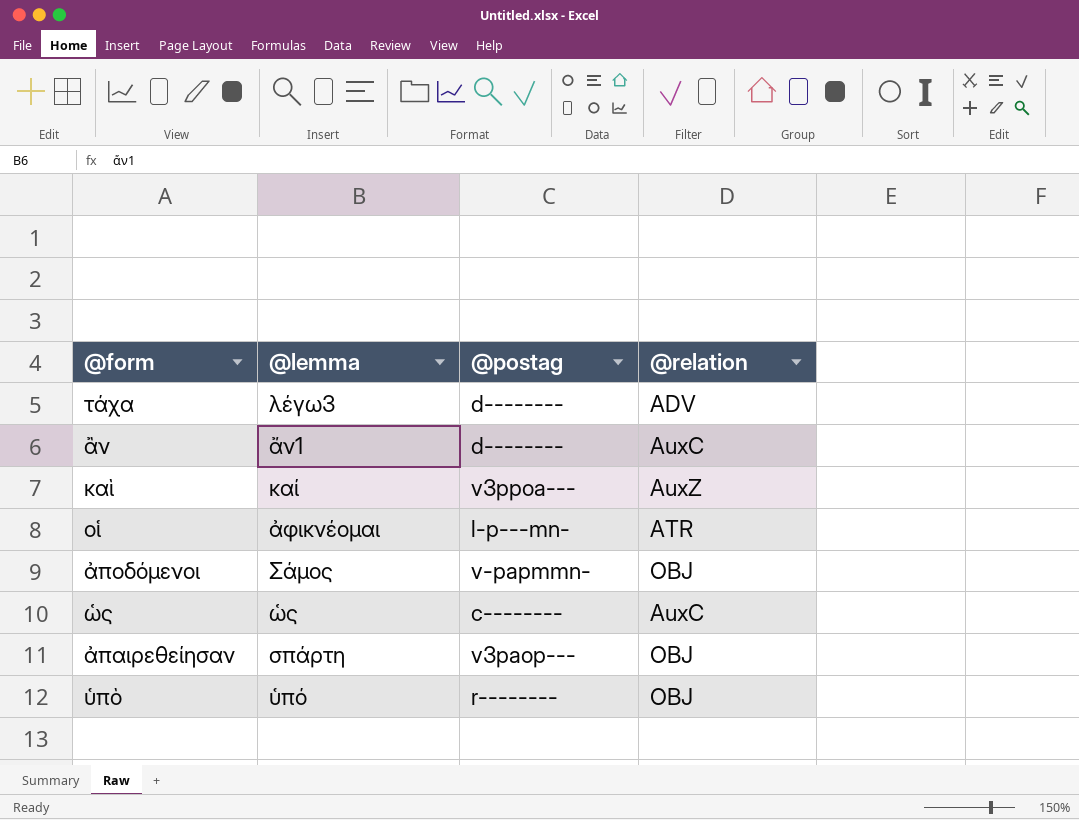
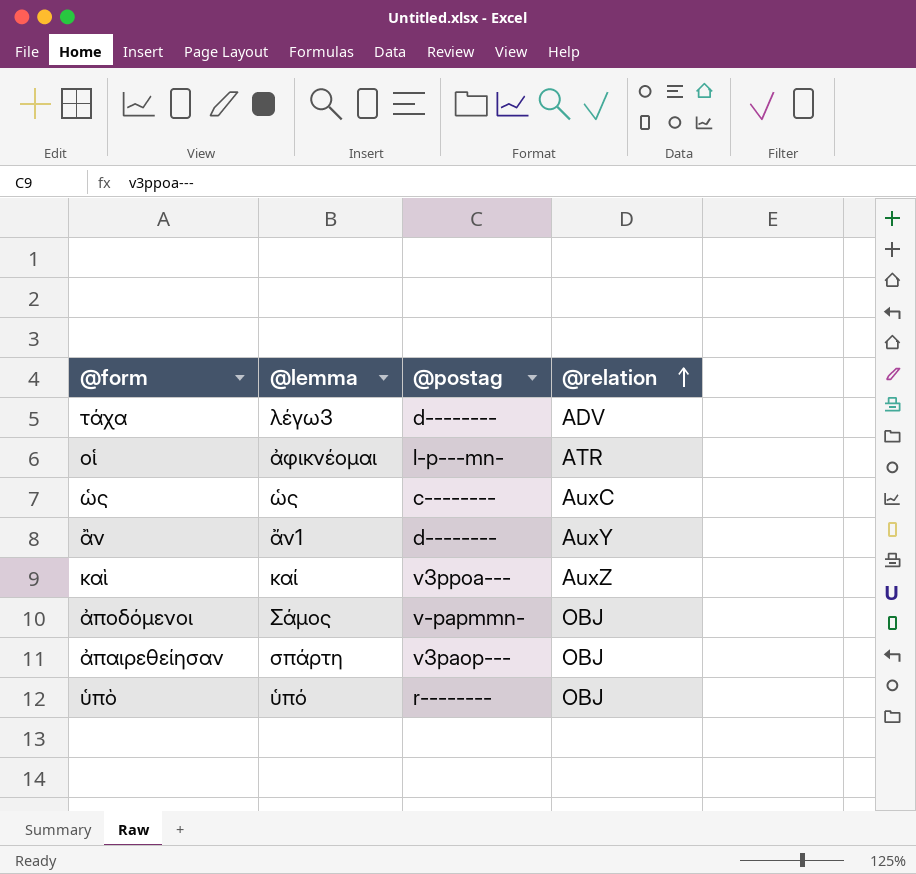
row order: none -> @relation ascending
ἂν | @relation: AuxC -> AuxY

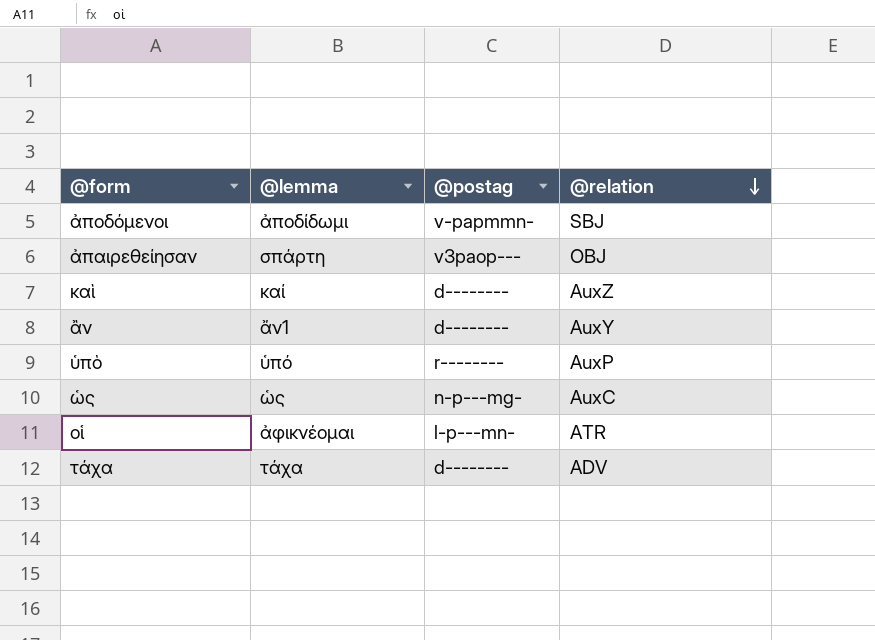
row order: @relation ascending -> @relation descending
ἀποδόμενοι | @lemma: Σάμος -> ἀποδίδωμι
ἀποδόμενοι | @relation: OBJ -> SBJ
καὶ | @postag: v3ppoa--- -> d--------
ὑπὸ | @relation: OBJ -> AuxP
ὡς | @postag: c-------- -> n-p---mg-
τάχα | @lemma: λέγω3 -> τάχα

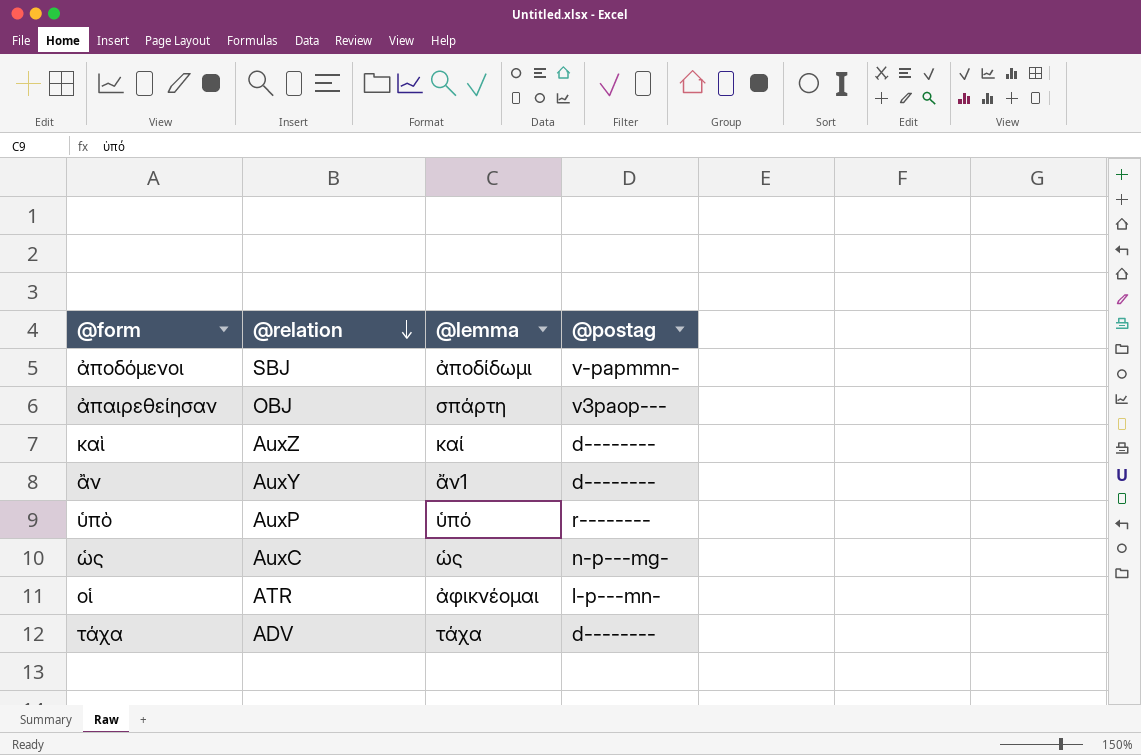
column @relation | position: 4 -> 2

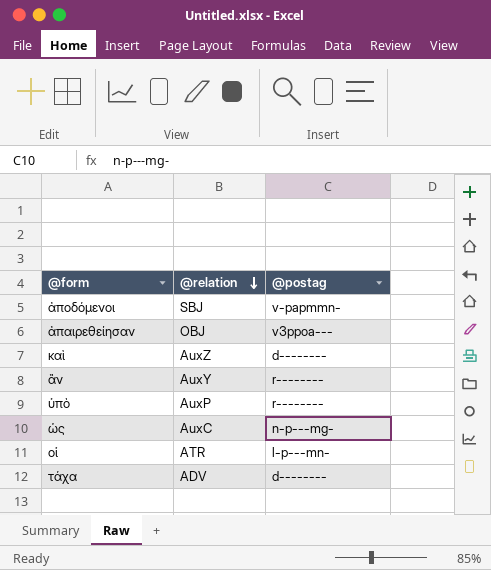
column @lemma | position: 3 -> none
ἀπαιρεθείησαν | @postag: v3paop--- -> v3ppoa---
ἂν | @postag: d-------- -> r--------

